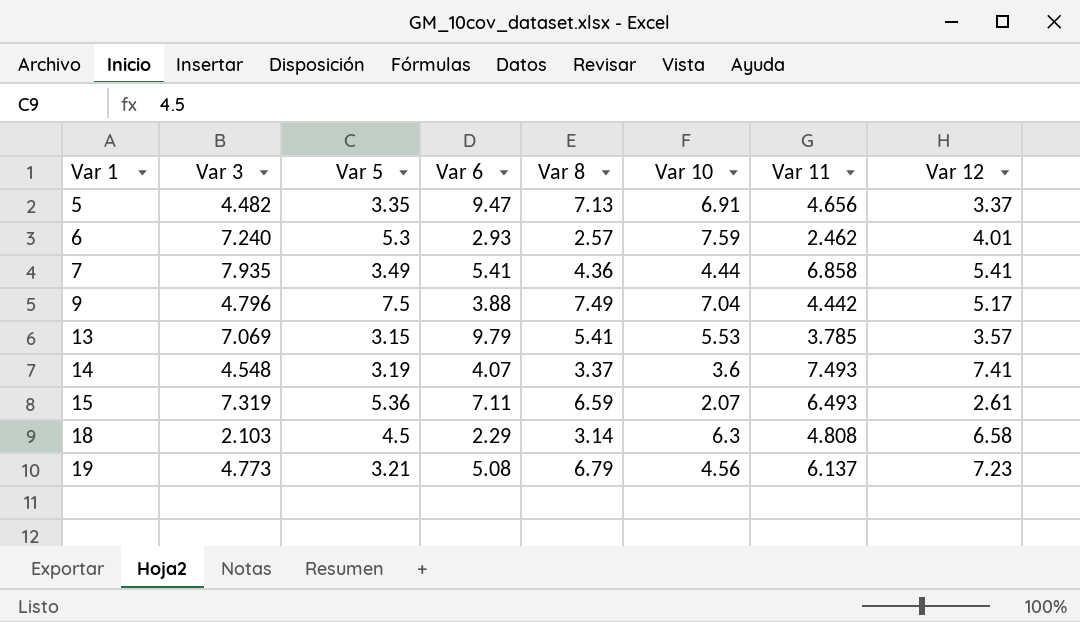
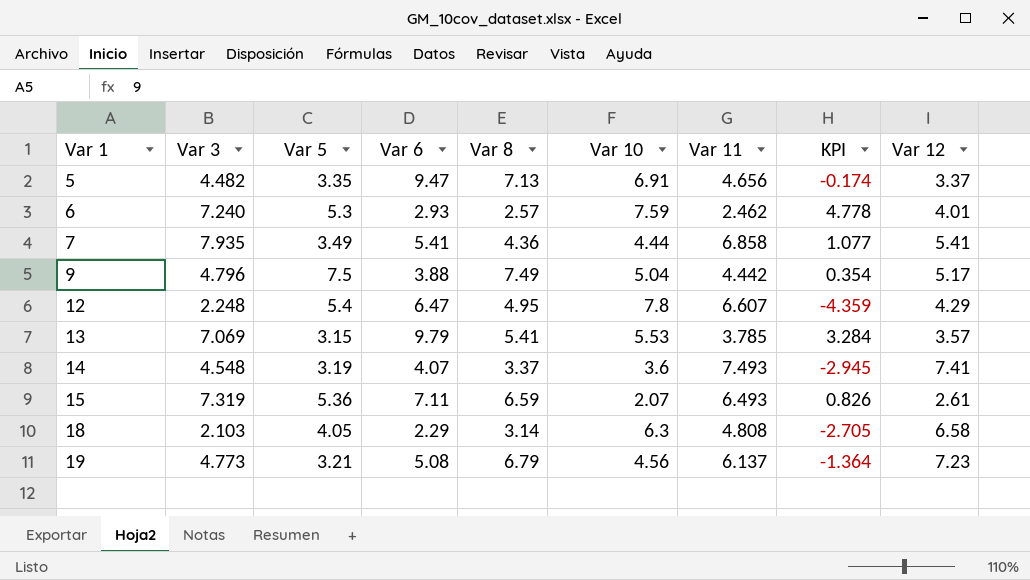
column KPI | formula: none -> [Var 3] - [Var 11]
9 | Var 10: 7.04 -> 5.04
row 12: none -> 2.248 | 5.4 | 6.47 | 4.95 | 7.8 | 6.607 | -4.359 | 4.29
18 | Var 5: 4.5 -> 4.05

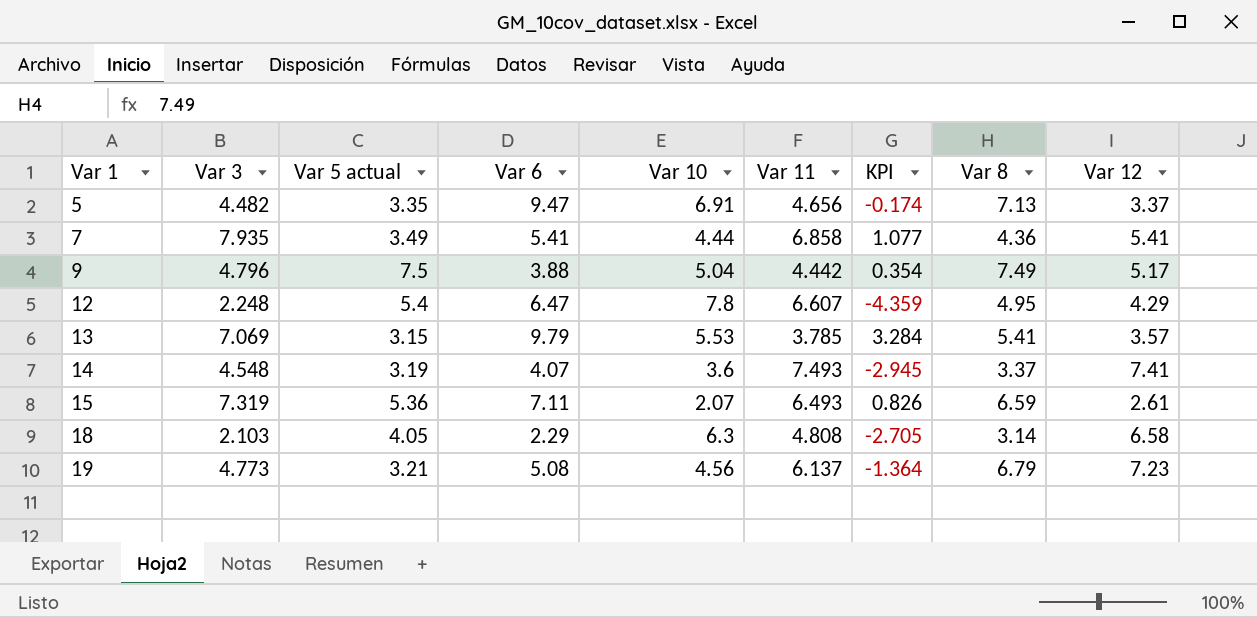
column name: Var 5 -> Var 5 actual
column Var 8 | position: 5 -> 8
row 6: 7.240 | 5.3 | 2.93 | 2.57 | 7.59 | 2.462 | 4.778 | 4.01 -> none

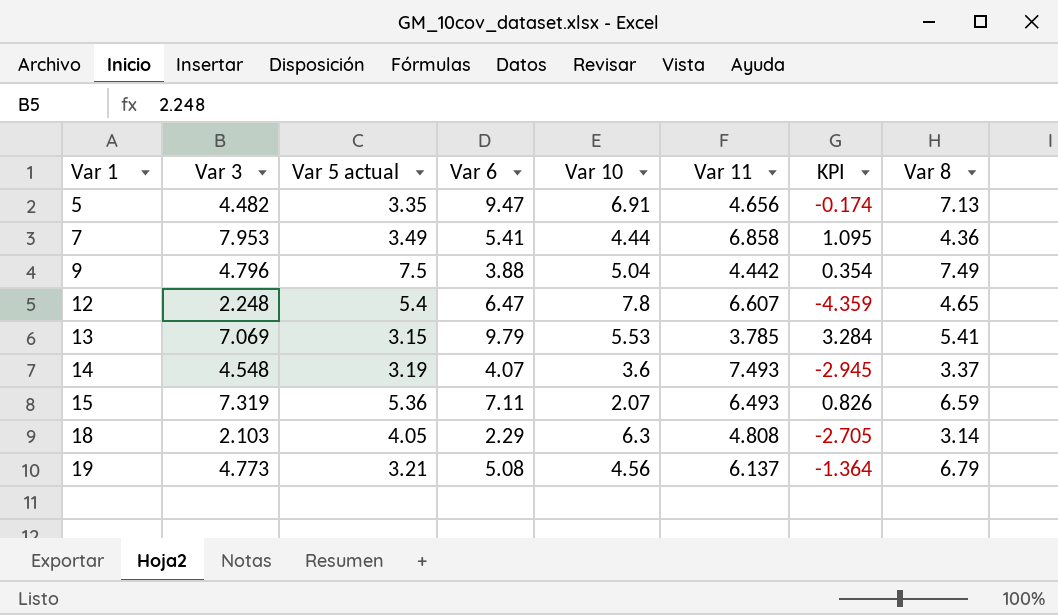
column Var 12 | position: 9 -> none
7 | Var 3: 7.935 -> 7.953
7 | KPI: 1.077 -> 1.095
12 | Var 8: 4.95 -> 4.65

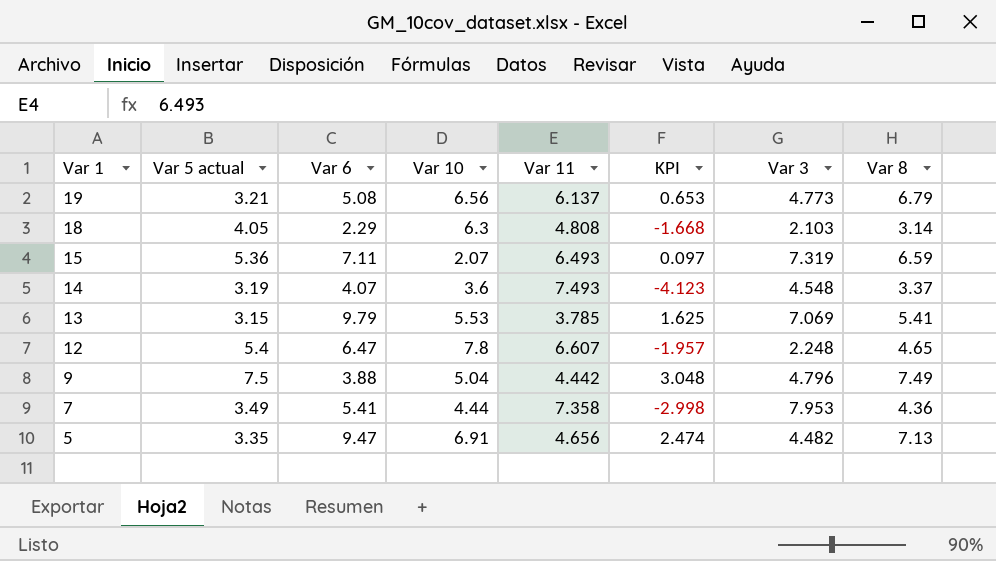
row order: Var 1 ascending -> Var 1 descending
column KPI | formula: [Var 3] - [Var 11] -> [Var 8] - [Var 11]
column Var 3 | position: 2 -> 7
19 | Var 10: 4.56 -> 6.56
7 | Var 11: 6.858 -> 7.358

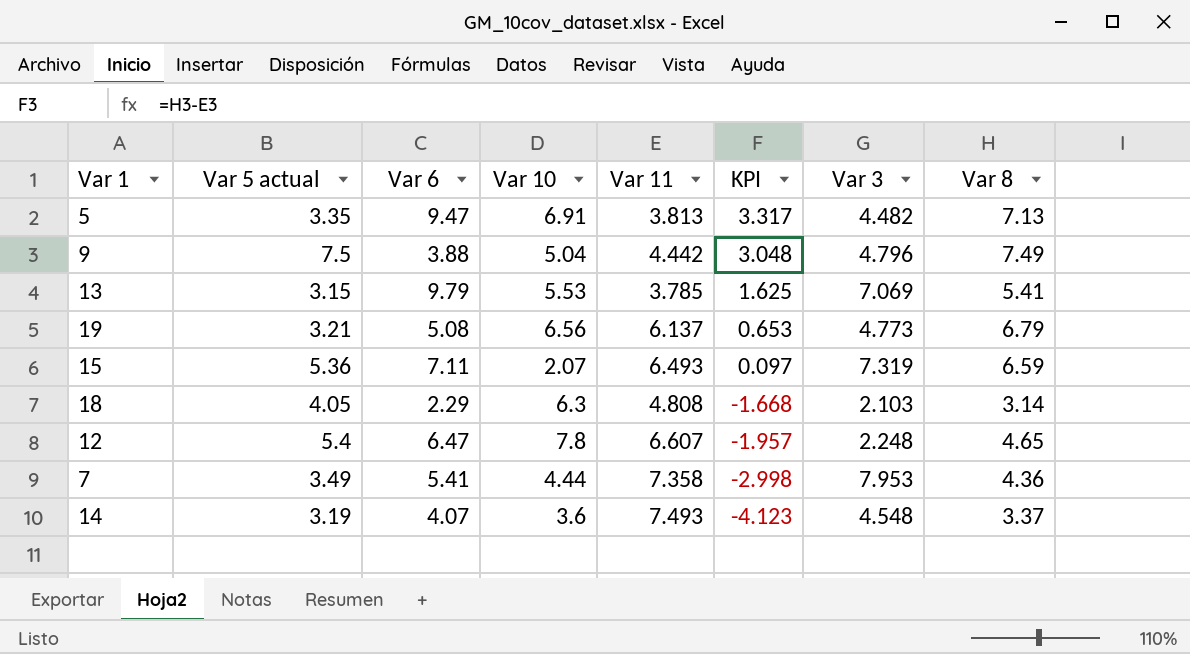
row order: Var 1 descending -> KPI descending
5 | Var 11: 4.656 -> 3.813
5 | KPI: 2.474 -> 3.317

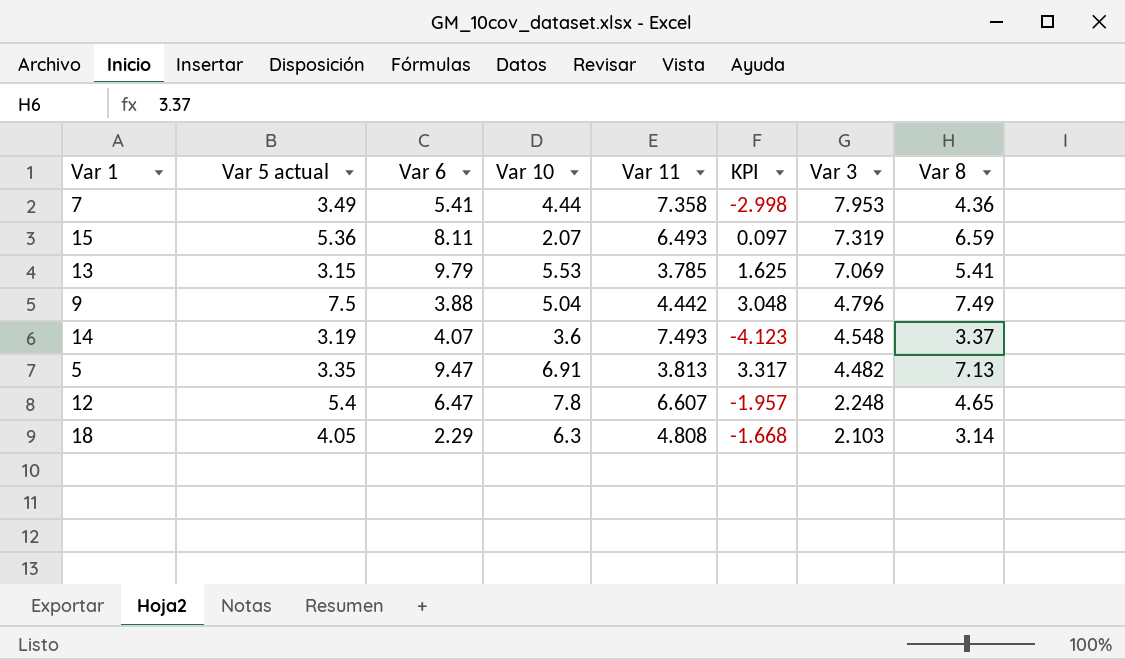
row order: KPI descending -> Var 3 descending
row 19: 3.21 | 5.08 | 6.56 | 6.137 | 0.653 | 4.773 | 6.79 -> none
15 | Var 6: 7.11 -> 8.11

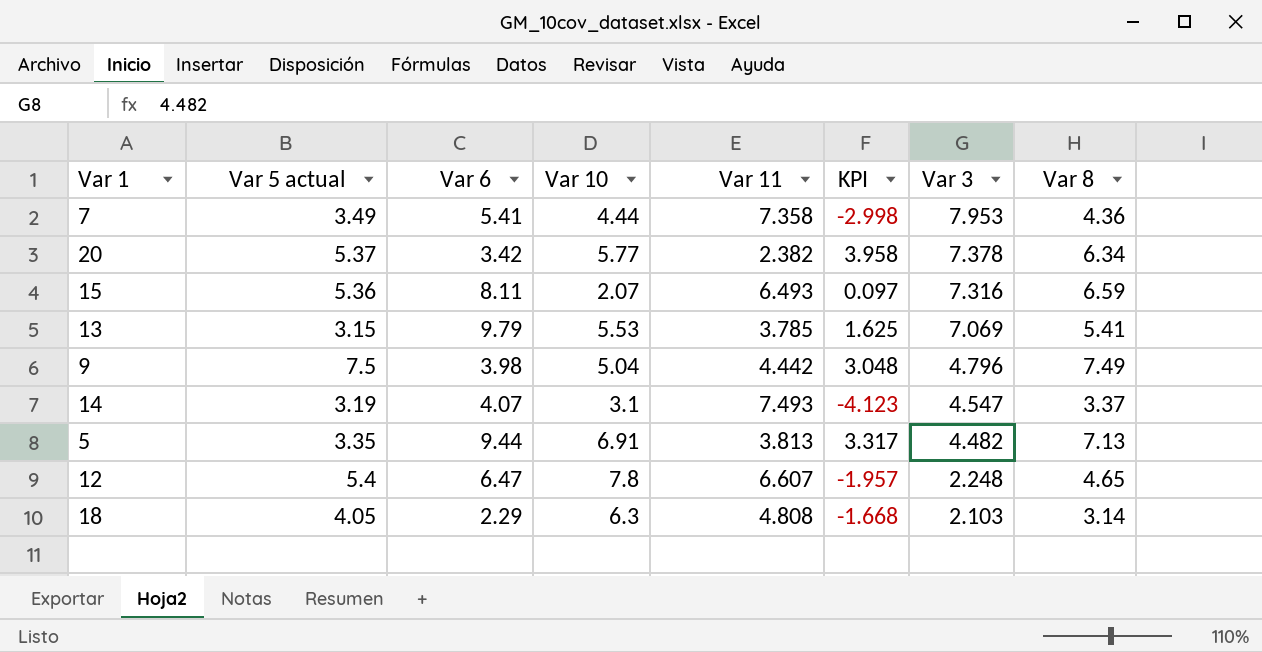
row 20: none -> 5.37 | 3.42 | 5.77 | 2.382 | 3.958 | 7.378 | 6.34
15 | Var 3: 7.319 -> 7.316
9 | Var 6: 3.88 -> 3.98
14 | Var 10: 3.6 -> 3.1
14 | Var 3: 4.548 -> 4.547
5 | Var 6: 9.47 -> 9.44

